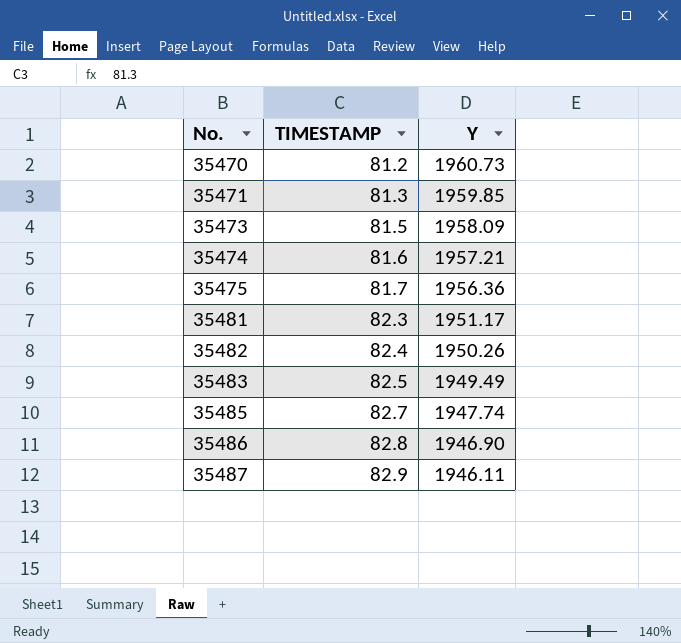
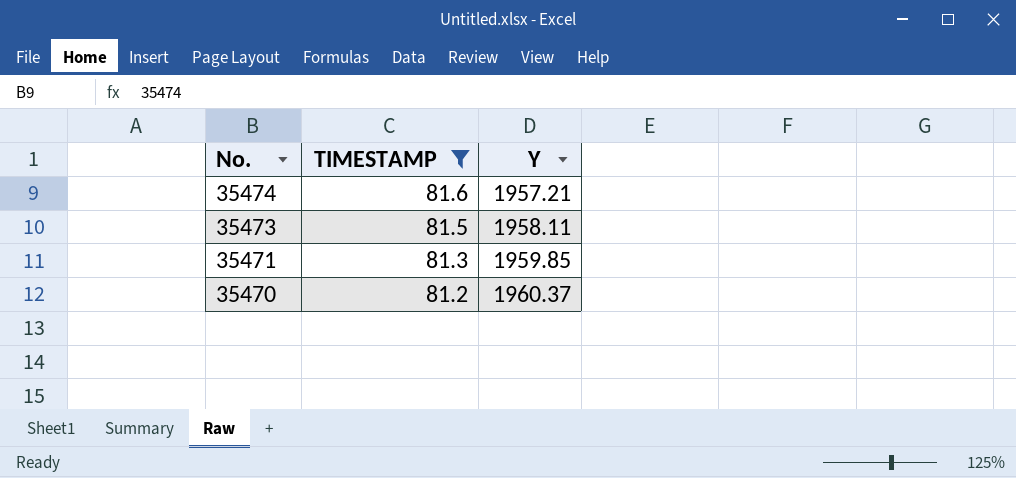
filter: none -> TIMESTAMP <= 81.6
row order: No. ascending -> No. descending
35473 | Y: 1958.09 -> 1958.11
35470 | Y: 1960.73 -> 1960.37

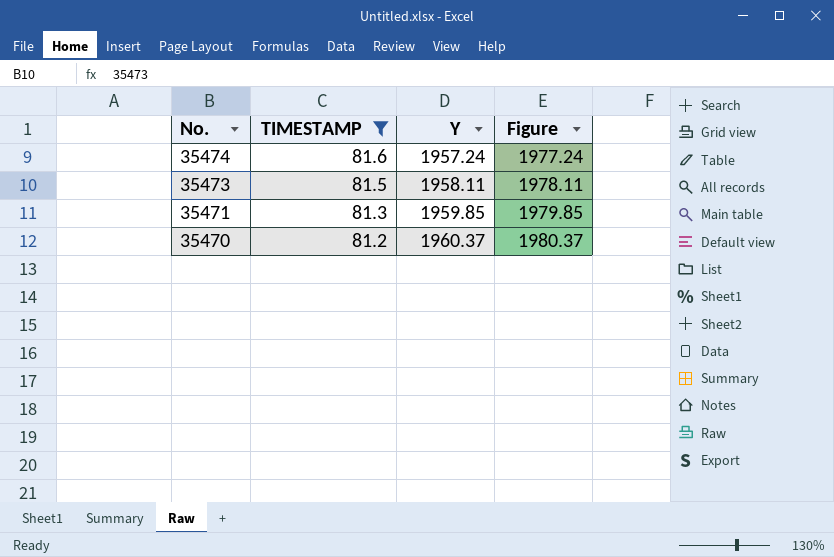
column Figure | formula: none -> [Y] + 20
35474 | Y: 1957.21 -> 1957.24

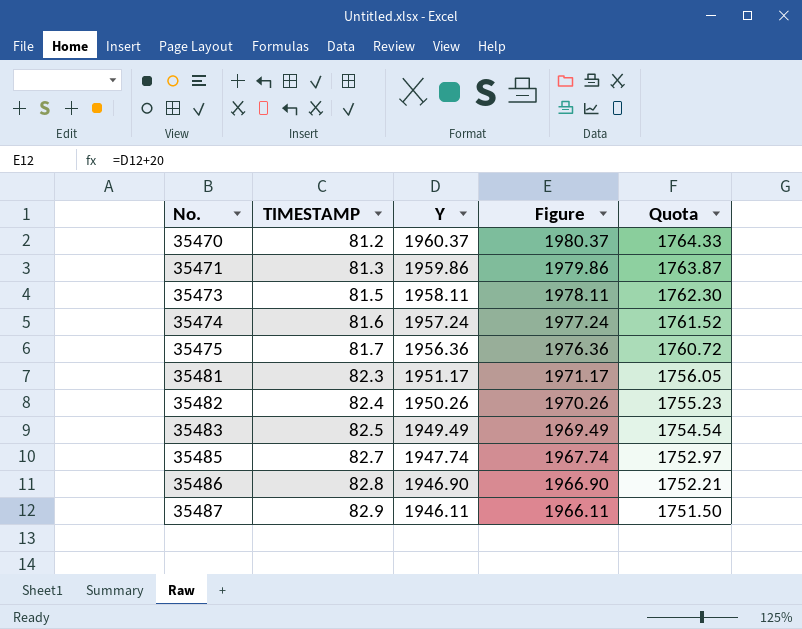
filter: TIMESTAMP <= 81.6 -> none
row order: No. descending -> No. ascending
column Quota | formula: none -> [Y] * 0.9
35471 | Y: 1959.85 -> 1959.86
35471 | Figure: 1979.85 -> 1979.86

